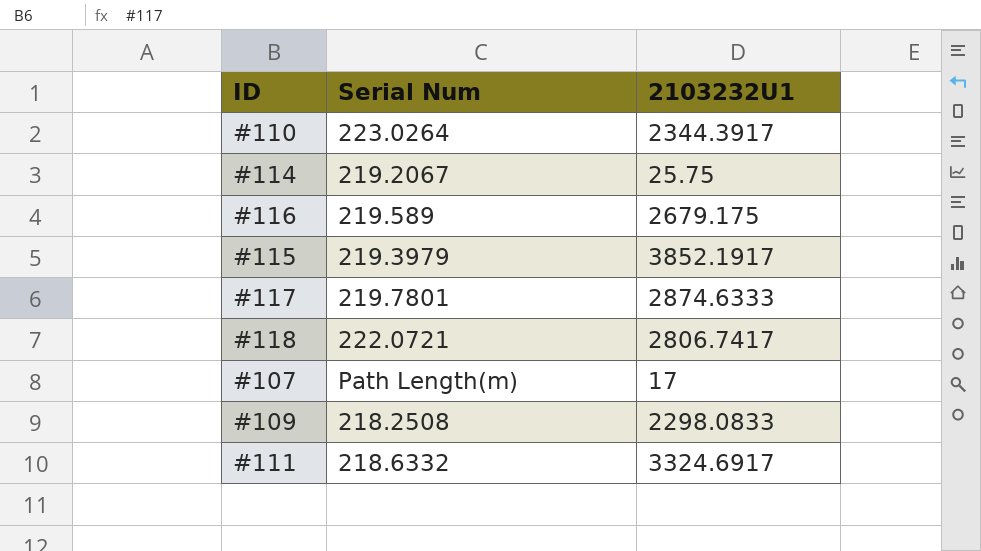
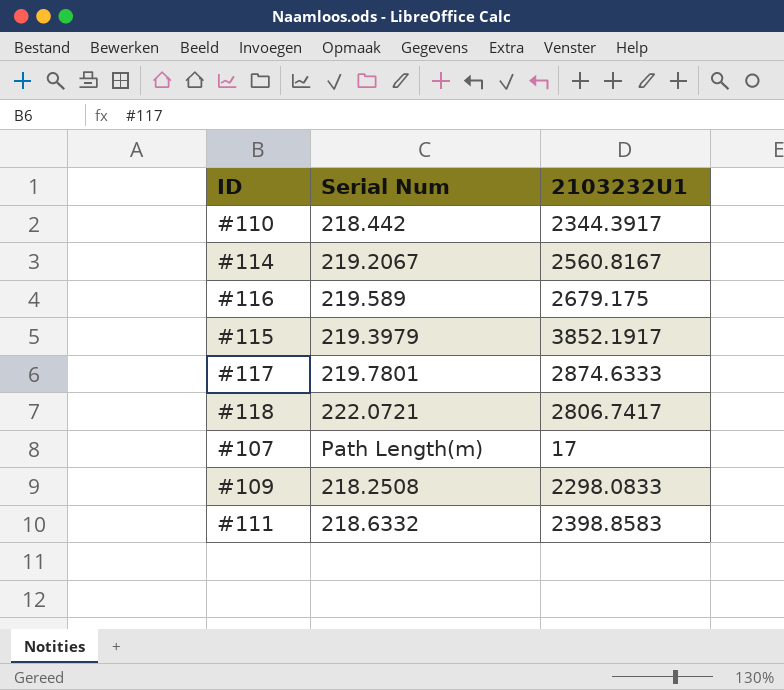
#110 | Serial Num: 223.0264 -> 218.442
#114 | 2103232U1: 25.75 -> 2560.8167
#111 | 2103232U1: 3324.6917 -> 2398.8583

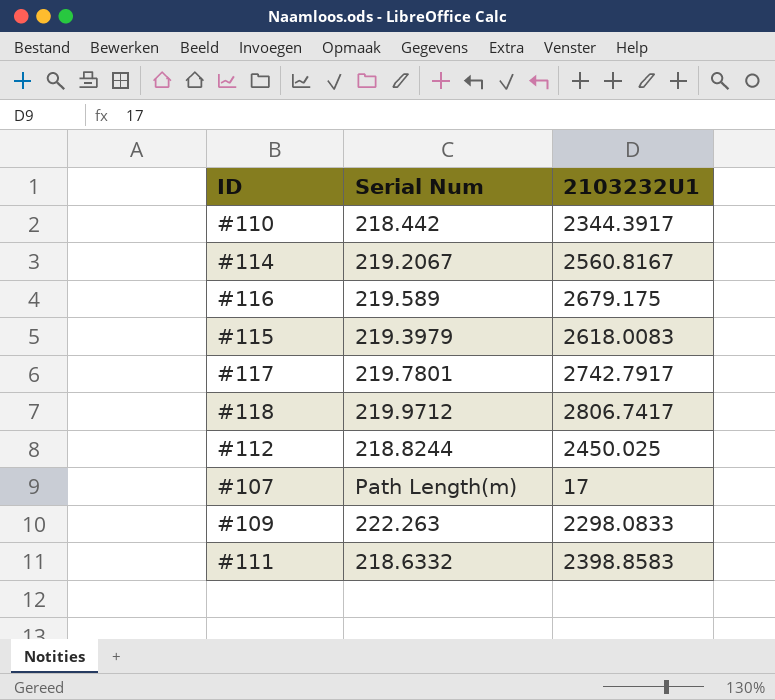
#115 | 2103232U1: 3852.1917 -> 2618.0083
#117 | 2103232U1: 2874.6333 -> 2742.7917
#118 | Serial Num: 222.0721 -> 219.9712
row #112: none -> 218.8244 | 2450.025
#109 | Serial Num: 218.2508 -> 222.263

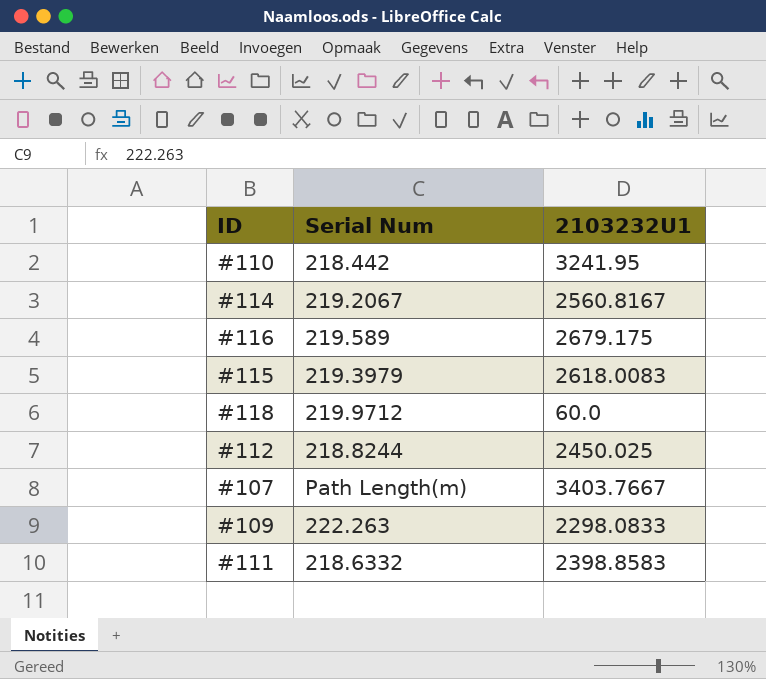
row #117: 219.7801 | 2742.7917 -> none
#110 | 2103232U1: 2344.3917 -> 3241.95
#118 | 2103232U1: 2806.7417 -> 60.0
#107 | 2103232U1: 17 -> 3403.7667

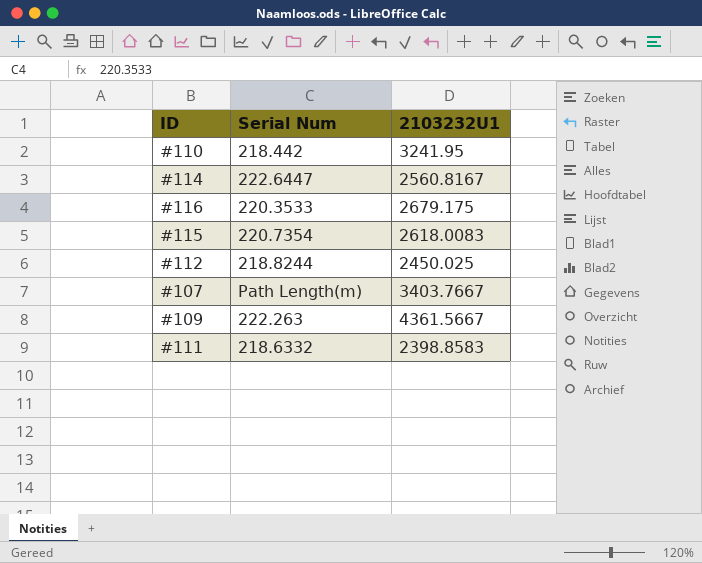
row #118: 219.9712 | 60.0 -> none
#114 | Serial Num: 219.2067 -> 222.6447
#116 | Serial Num: 219.589 -> 220.3533
#115 | Serial Num: 219.3979 -> 220.7354
#109 | 2103232U1: 2298.0833 -> 4361.5667

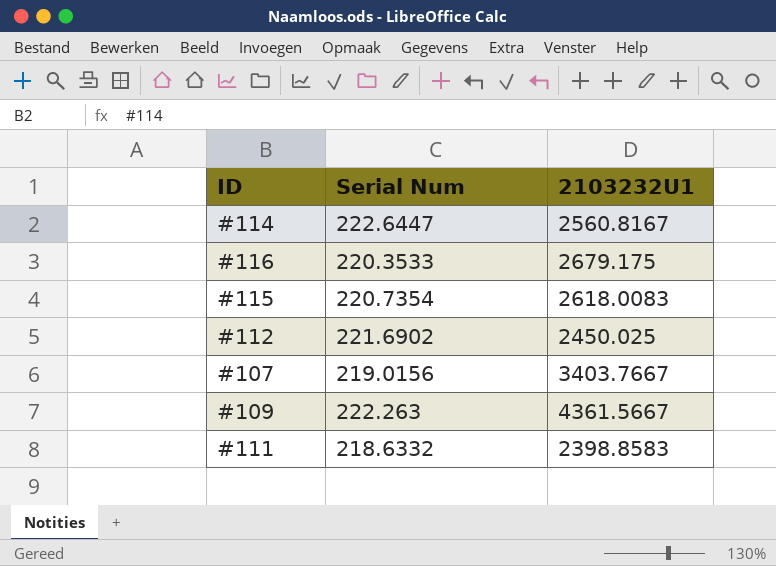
row #110: 218.442 | 3241.95 -> none
#112 | Serial Num: 218.8244 -> 221.6902
#107 | Serial Num: Path Length(m) -> 219.0156

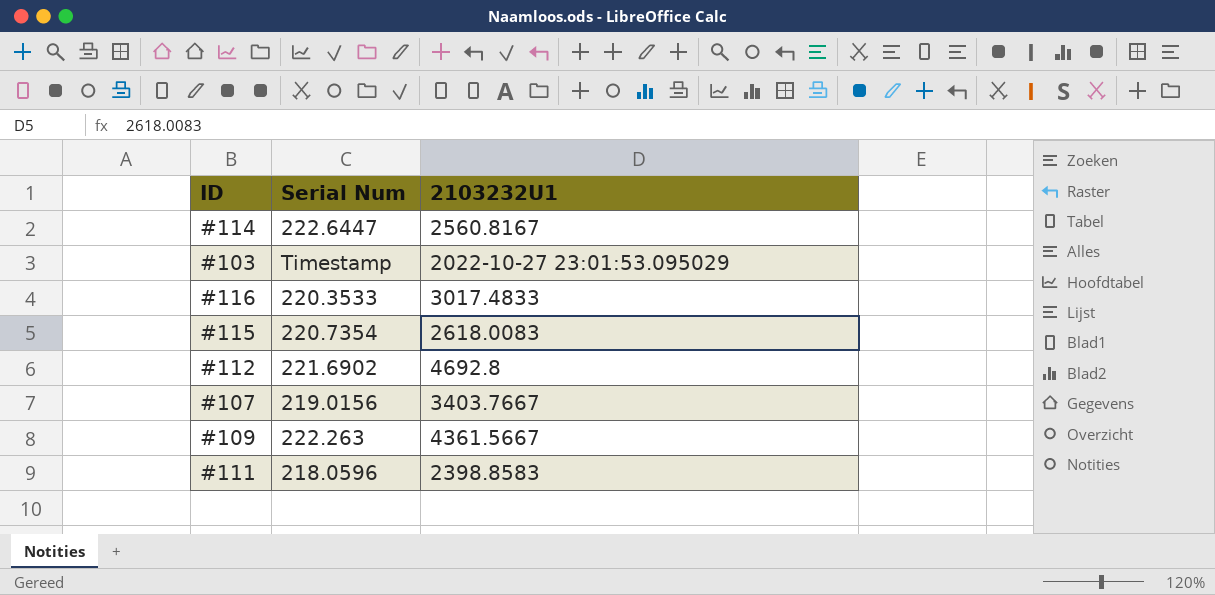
row #103: none -> Timestamp | 2022-10-27 23:01:53.095029
#116 | 2103232U1: 2679.175 -> 3017.4833
#112 | 2103232U1: 2450.025 -> 4692.8
#111 | Serial Num: 218.6332 -> 218.0596

